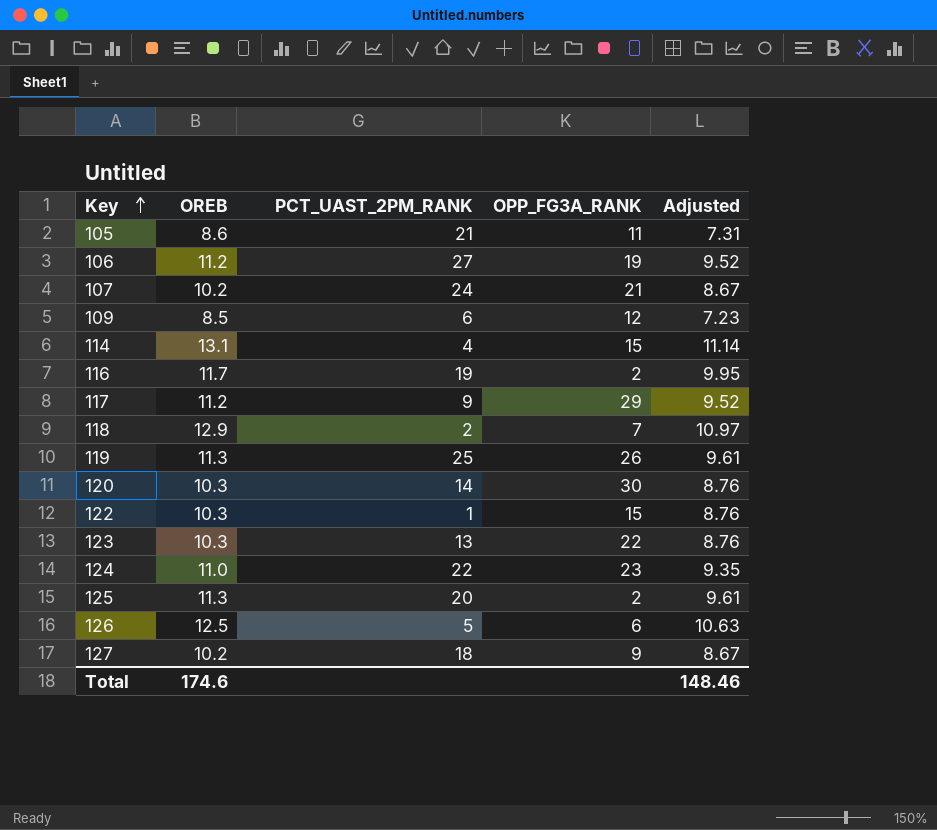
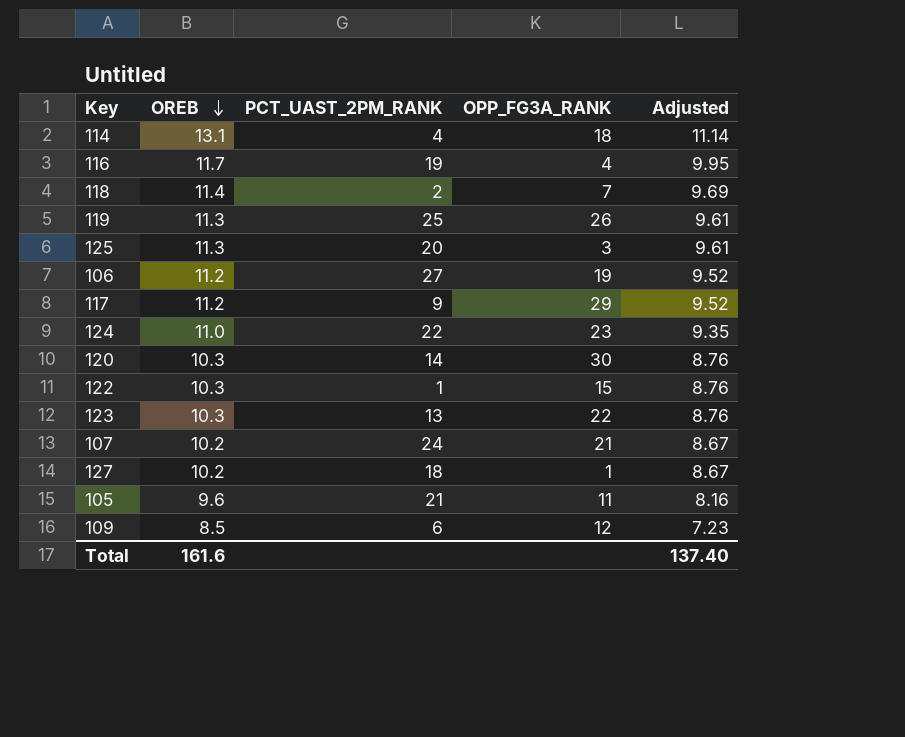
row order: Key ascending -> OREB descending
row 126: 12.5 | 5 | 6 | 10.63 -> none
114 | OPP_FG3A_RANK: 15 -> 18
116 | OPP_FG3A_RANK: 2 -> 4
118 | OREB: 12.9 -> 11.4
118 | Adjusted: 10.97 -> 9.69
125 | OPP_FG3A_RANK: 2 -> 3
127 | OPP_FG3A_RANK: 9 -> 1
105 | OREB: 8.6 -> 9.6
105 | Adjusted: 7.31 -> 8.16
Total | OREB: 174.6 -> 161.6
Total | Adjusted: 148.46 -> 137.40

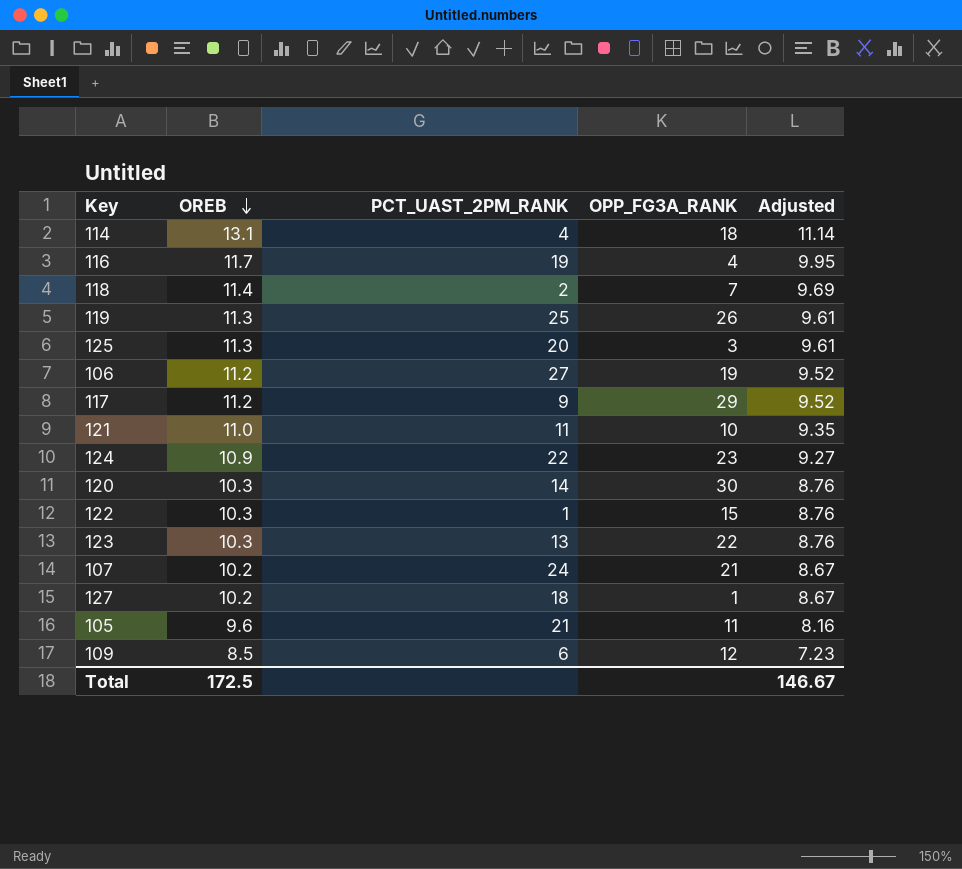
row 121: none -> 11.0 | 11 | 10 | 9.35
124 | OREB: 11.0 -> 10.9
124 | Adjusted: 9.35 -> 9.27
Total | OREB: 161.6 -> 172.5
Total | Adjusted: 137.40 -> 146.67

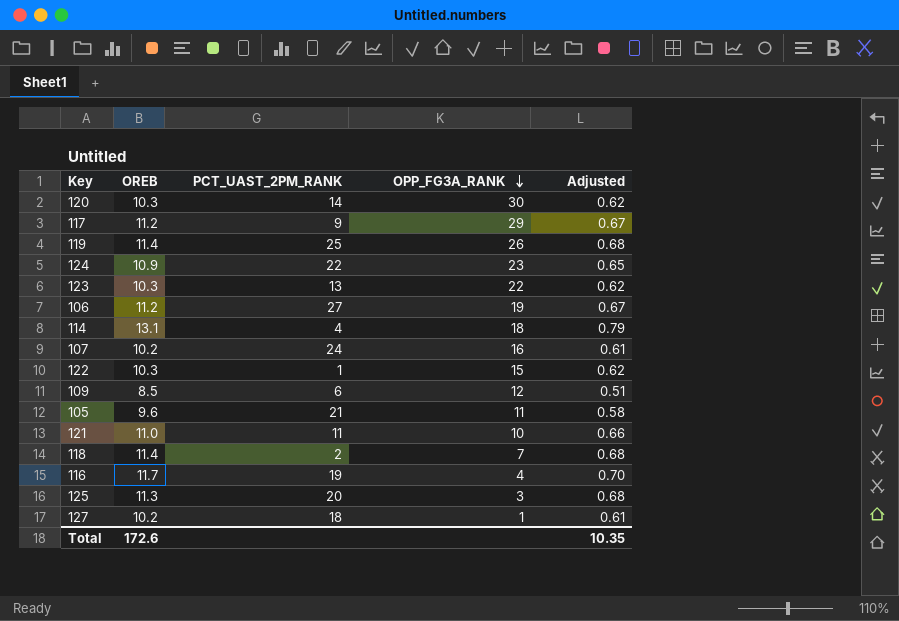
row order: OREB descending -> OPP_FG3A_RANK descending
column Adjusted | formula: [OREB] * 0.85 -> [OREB] * 0.06
119 | OREB: 11.3 -> 11.4
107 | OPP_FG3A_RANK: 21 -> 16
Total | OREB: 172.5 -> 172.6
Total | Adjusted: 146.67 -> 10.35

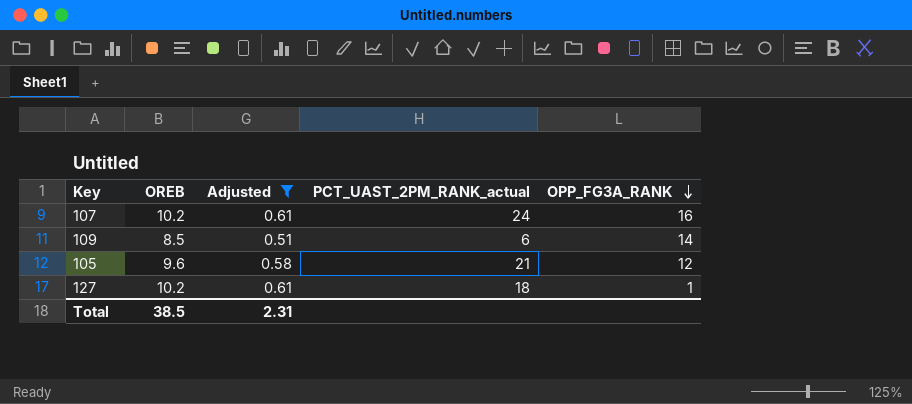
filter: none -> Adjusted <= 0.61
column Adjusted | position: 5 -> 3
column name: PCT_UAST_2PM_RANK -> PCT_UAST_2PM_RANK_actual
109 | OPP_FG3A_RANK: 12 -> 14
105 | OPP_FG3A_RANK: 11 -> 12
Total | OREB: 172.6 -> 38.5
Total | Adjusted: 10.35 -> 2.31

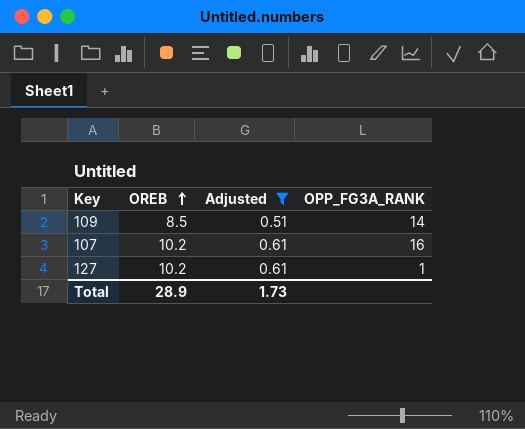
row order: OPP_FG3A_RANK descending -> OREB ascending
column PCT_UAST_2PM_RANK_actual | position: 4 -> none
row 105: 9.6 | 0.58 | 21 | 12 -> none
Total | OREB: 38.5 -> 28.9
Total | Adjusted: 2.31 -> 1.73

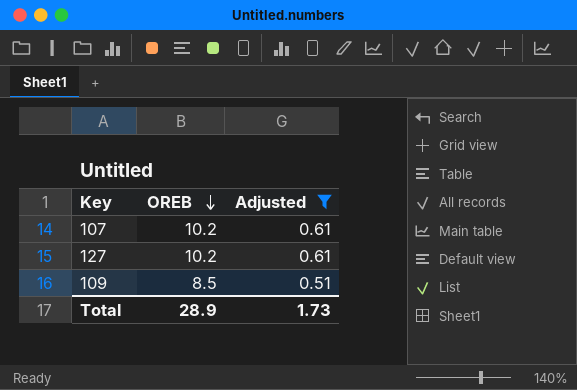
row order: OREB ascending -> OREB descending
column OPP_FG3A_RANK | position: 4 -> none

